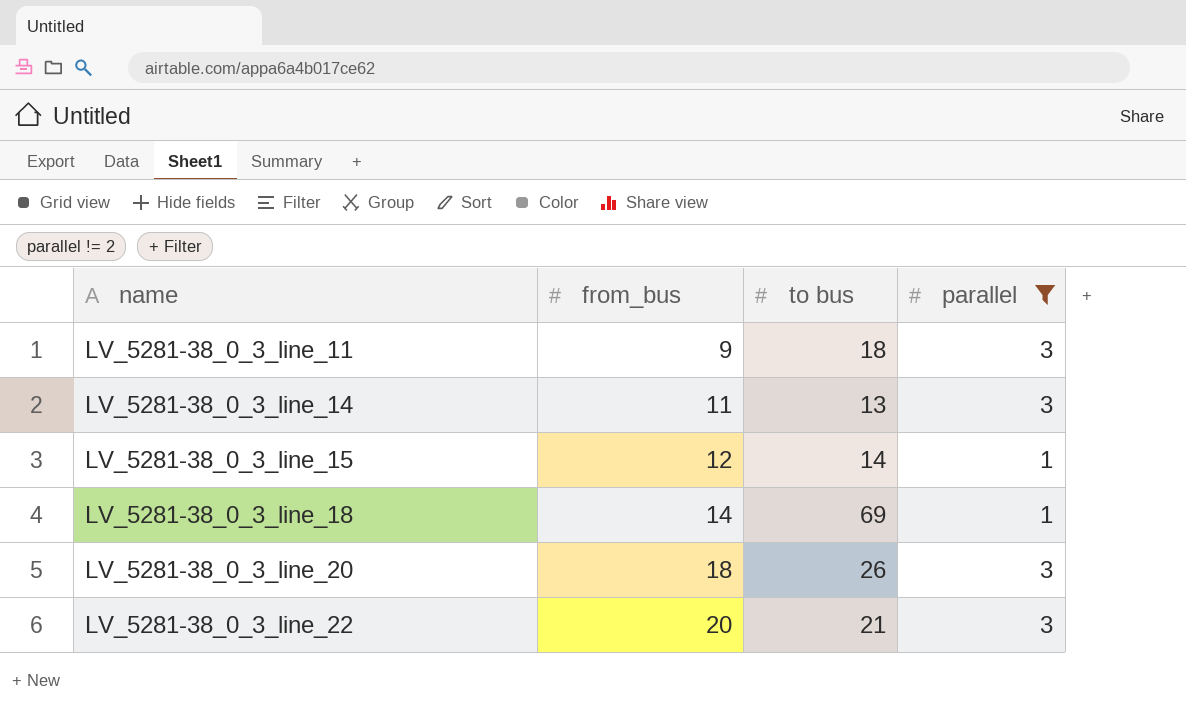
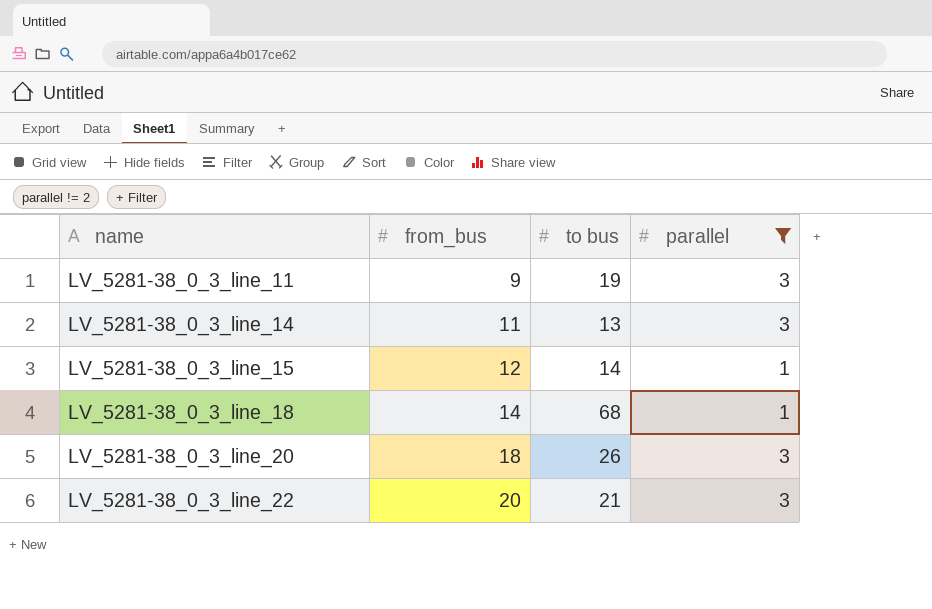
LV_5281-38_0_3_line_11 | to bus: 18 -> 19
LV_5281-38_0_3_line_18 | to bus: 69 -> 68

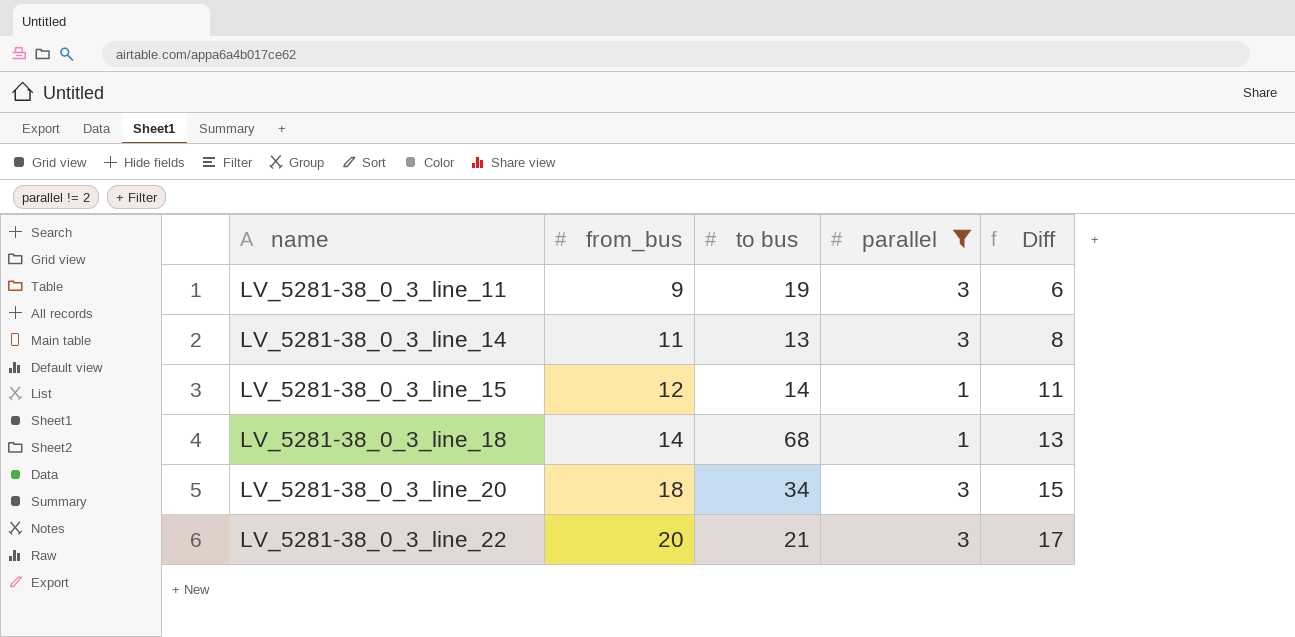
column Diff | formula: none -> [from_bus] - [parallel]
LV_5281-38_0_3_line_20 | to bus: 26 -> 34

